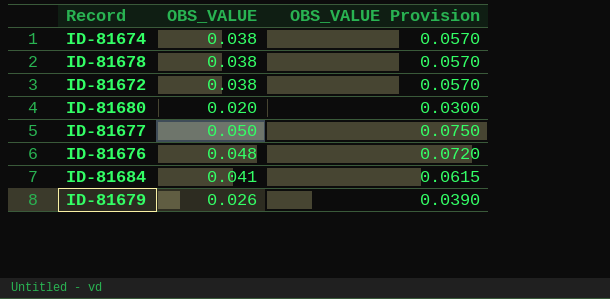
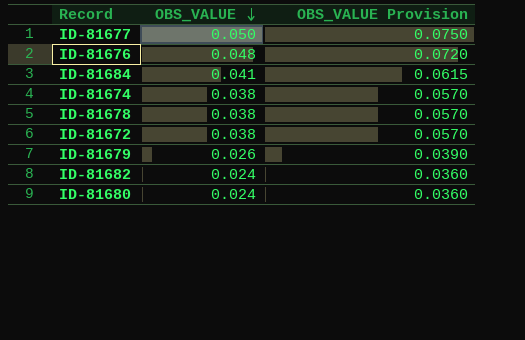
row order: none -> OBS_VALUE descending
row ID-81682: none -> 0.024 | 0.0360
ID-81680 | OBS_VALUE: 0.020 -> 0.024
ID-81680 | OBS_VALUE Provision: 0.0300 -> 0.0360

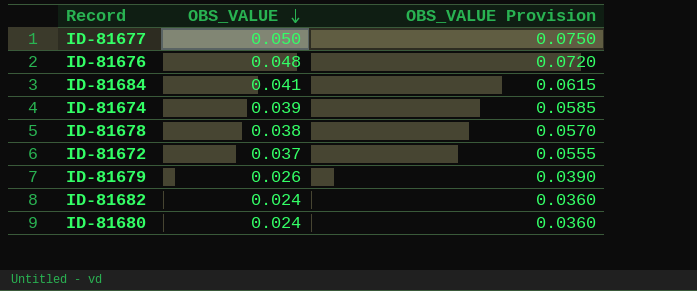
ID-81674 | OBS_VALUE: 0.038 -> 0.039
ID-81674 | OBS_VALUE Provision: 0.0570 -> 0.0585
ID-81672 | OBS_VALUE: 0.038 -> 0.037
ID-81672 | OBS_VALUE Provision: 0.0570 -> 0.0555

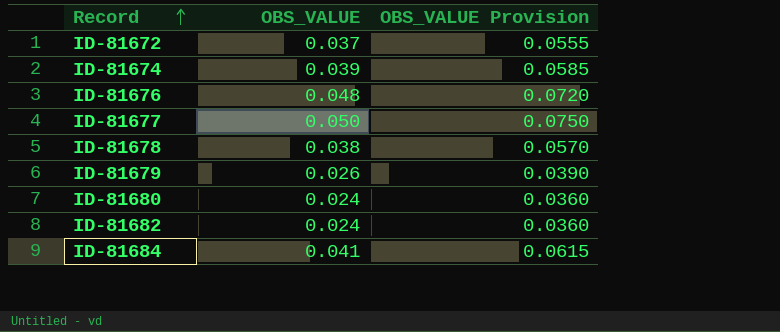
row order: OBS_VALUE descending -> Record ascending

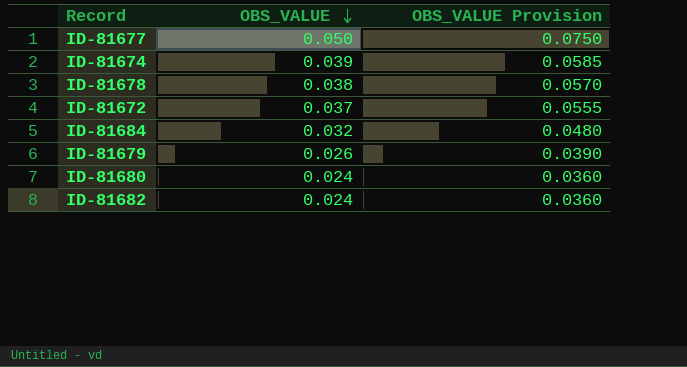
row order: Record ascending -> OBS_VALUE descending
row ID-81676: 0.048 | 0.0720 -> none
ID-81684 | OBS_VALUE: 0.041 -> 0.032
ID-81684 | OBS_VALUE Provision: 0.0615 -> 0.0480

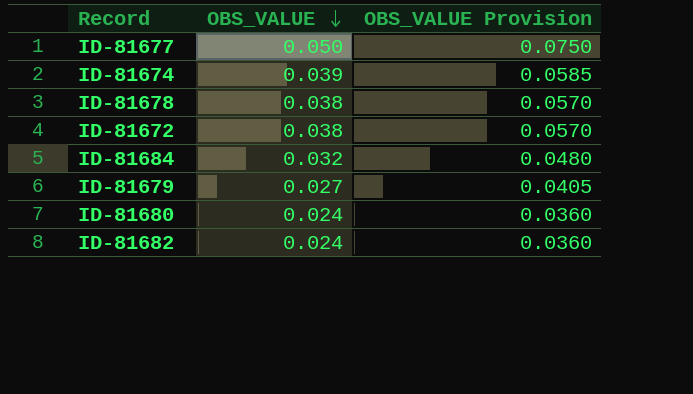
ID-81672 | OBS_VALUE: 0.037 -> 0.038
ID-81672 | OBS_VALUE Provision: 0.0555 -> 0.0570
ID-81679 | OBS_VALUE: 0.026 -> 0.027
ID-81679 | OBS_VALUE Provision: 0.0390 -> 0.0405

